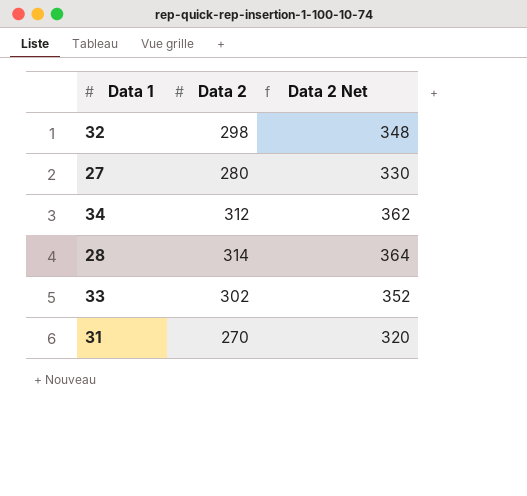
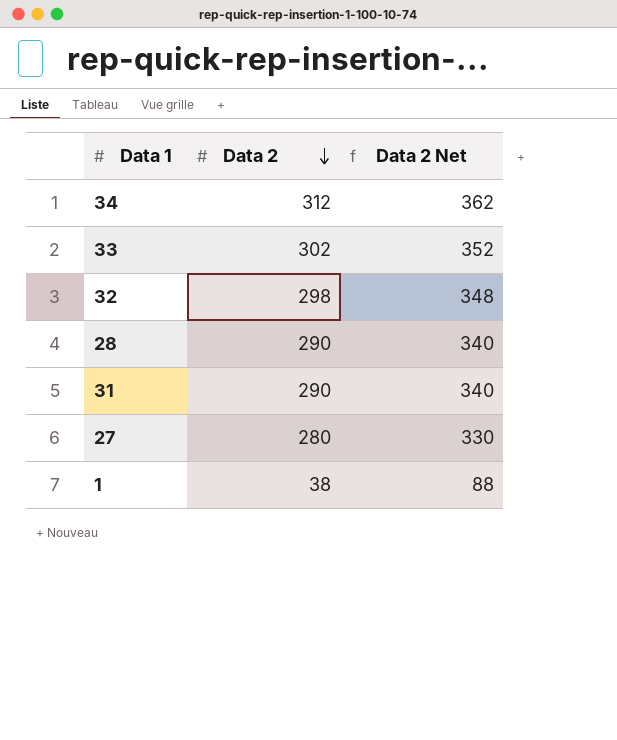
row order: none -> Data 2 descending
28 | Data 2: 314 -> 290
28 | Data 2 Net: 364 -> 340
31 | Data 2: 270 -> 290
31 | Data 2 Net: 320 -> 340
row 1: none -> 38 | 88

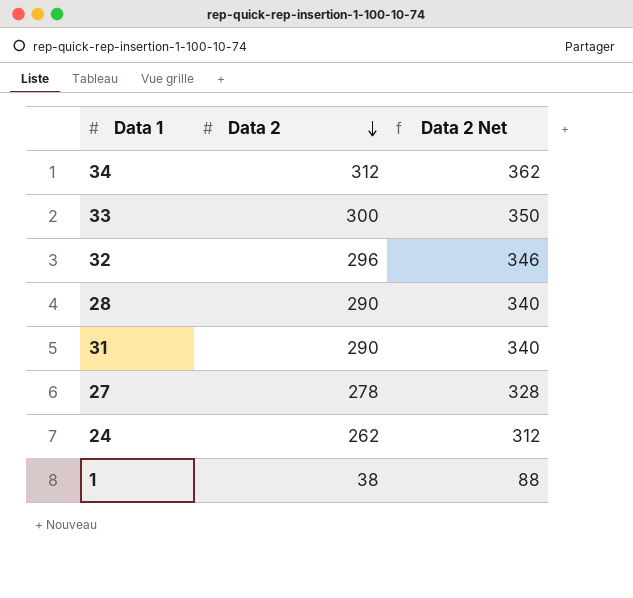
33 | Data 2: 302 -> 300
33 | Data 2 Net: 352 -> 350
32 | Data 2: 298 -> 296
32 | Data 2 Net: 348 -> 346
27 | Data 2: 280 -> 278
27 | Data 2 Net: 330 -> 328
row 24: none -> 262 | 312

